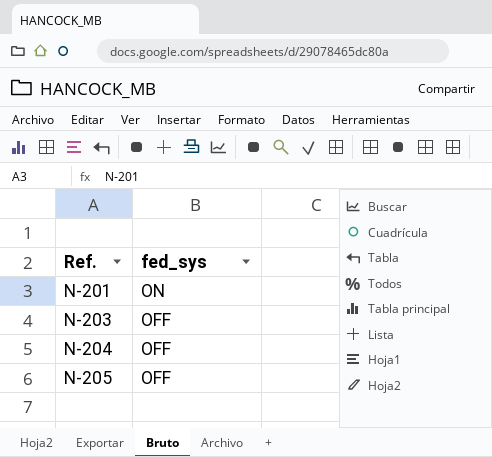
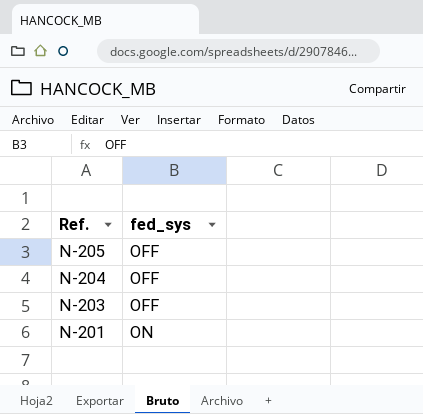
row order: Ref. ascending -> Ref. descending

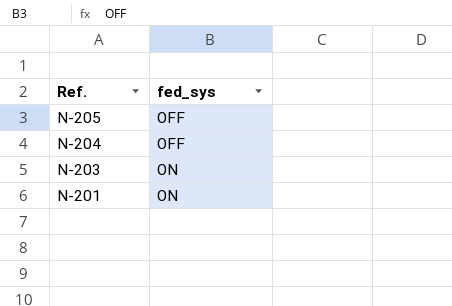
N-203 | fed_sys: OFF -> ON

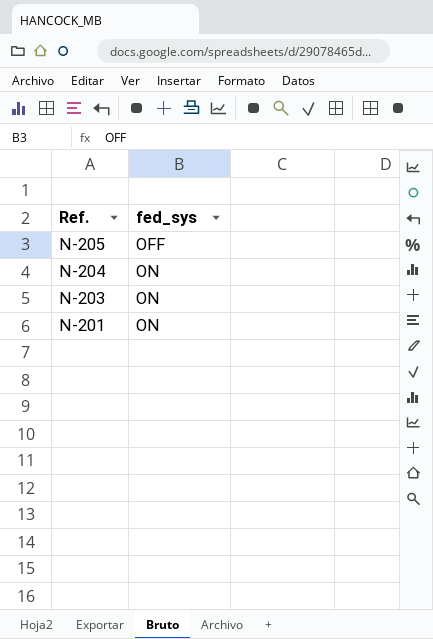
N-204 | fed_sys: OFF -> ON

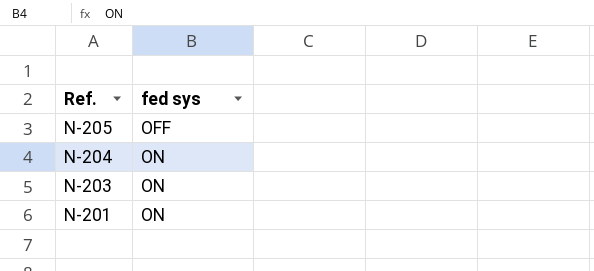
column name: fed_sys -> fed sys

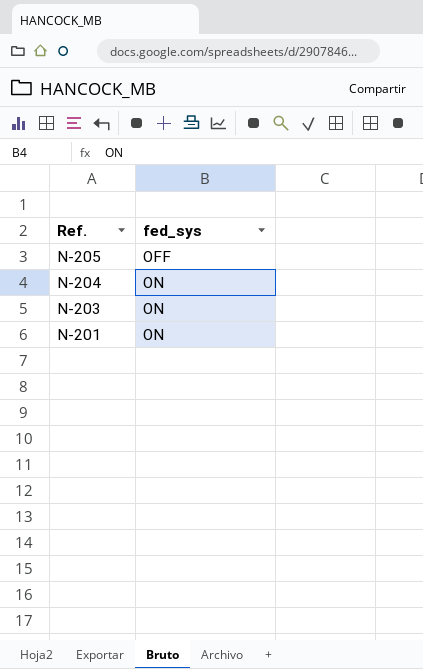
column name: fed sys -> fed_sys

